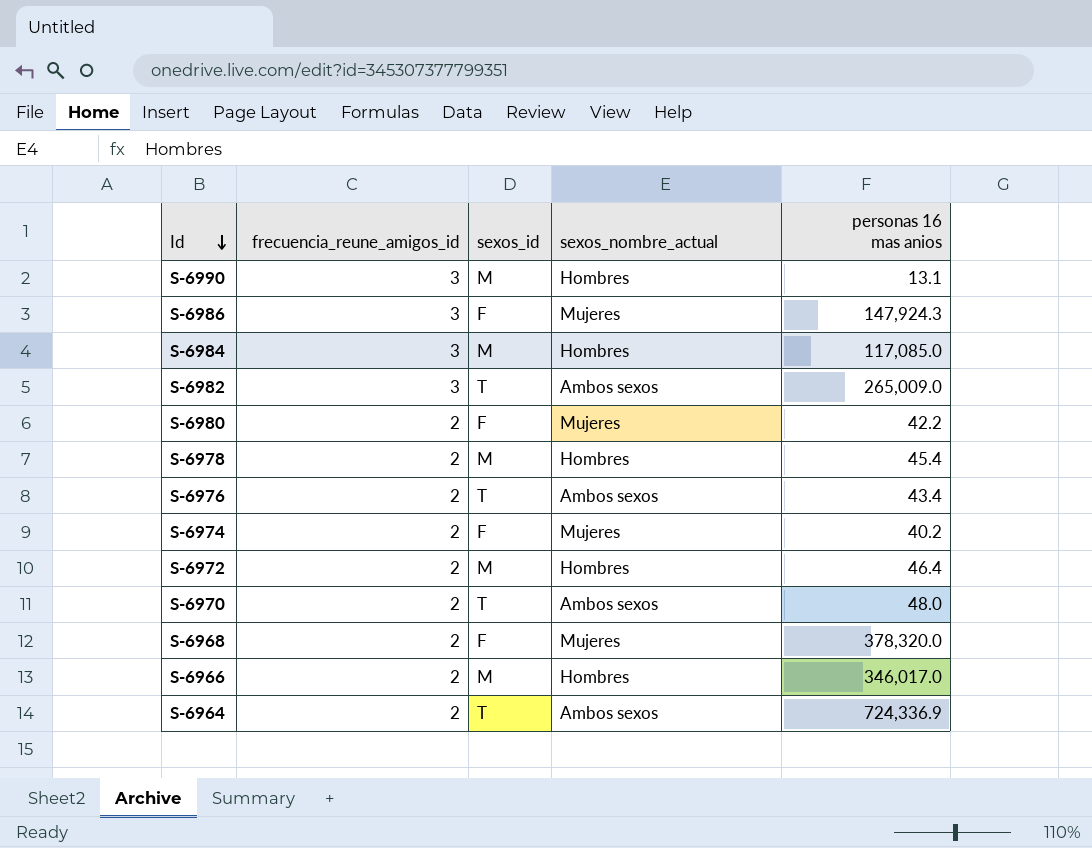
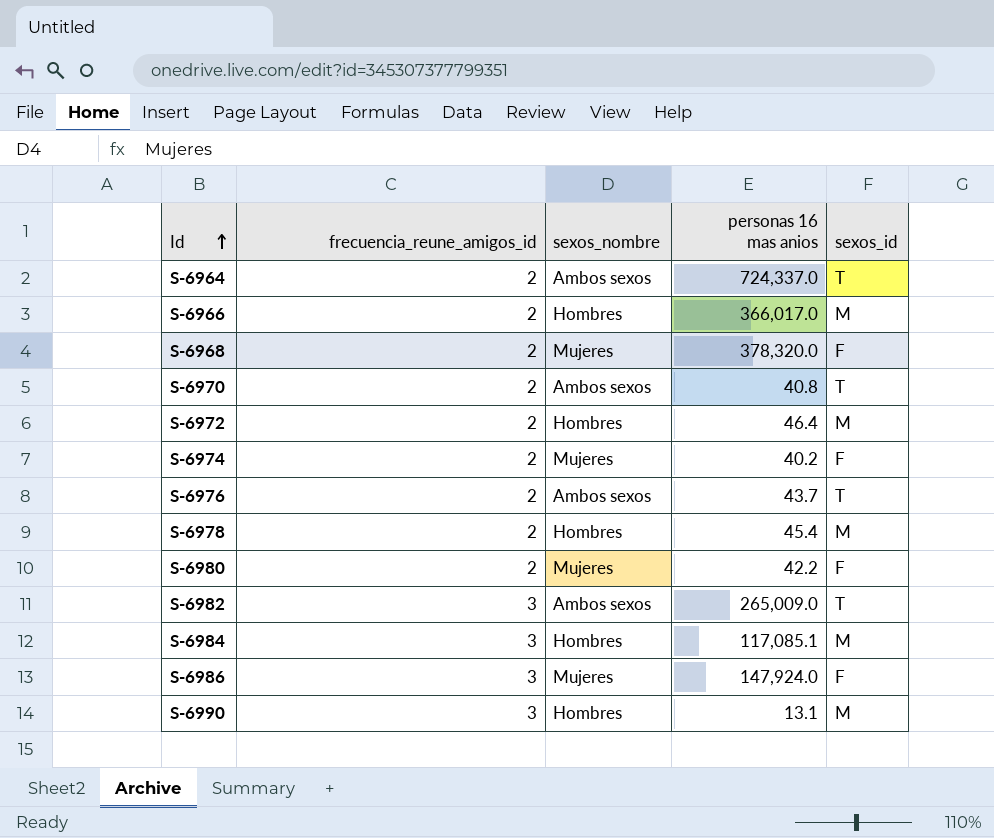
row order: Id descending -> Id ascending
column name: sexos_nombre_actual -> sexos_nombre
column sexos_id | position: 3 -> 5
S-6964 | personas 16 mas anios: 724,336.9 -> 724,337.0
S-6966 | personas 16 mas anios: 346,017.0 -> 366,017.0
S-6970 | personas 16 mas anios: 48.0 -> 40.8
S-6976 | personas 16 mas anios: 43.4 -> 43.7
S-6984 | personas 16 mas anios: 117,085.0 -> 117,085.1
S-6986 | personas 16 mas anios: 147,924.3 -> 147,924.0

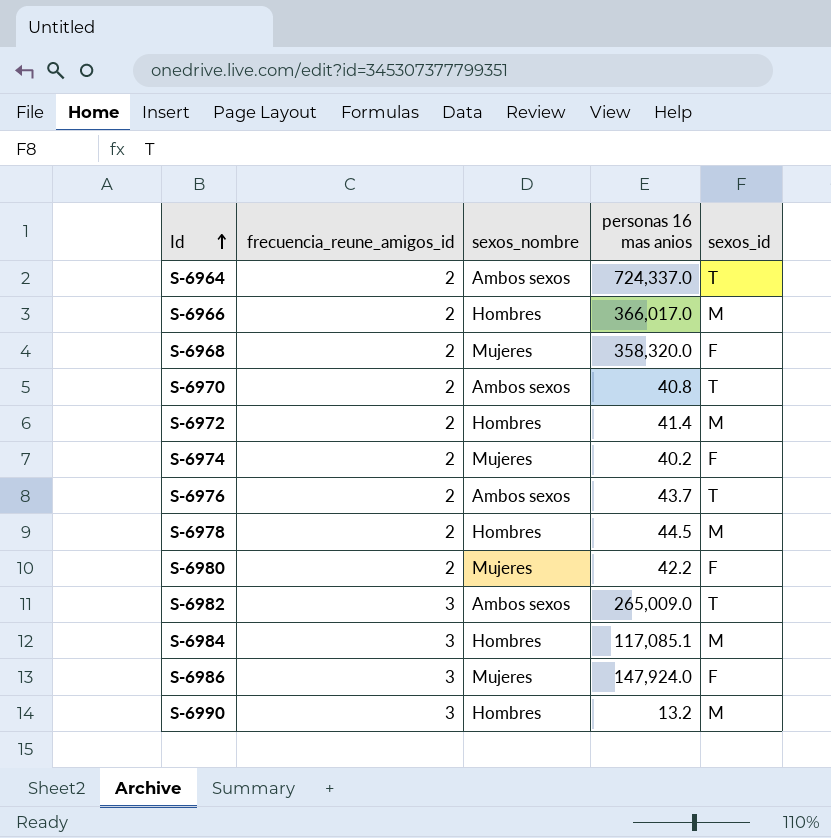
S-6968 | personas 16 mas anios: 378,320.0 -> 358,320.0
S-6972 | personas 16 mas anios: 46.4 -> 41.4
S-6978 | personas 16 mas anios: 45.4 -> 44.5
S-6990 | personas 16 mas anios: 13.1 -> 13.2

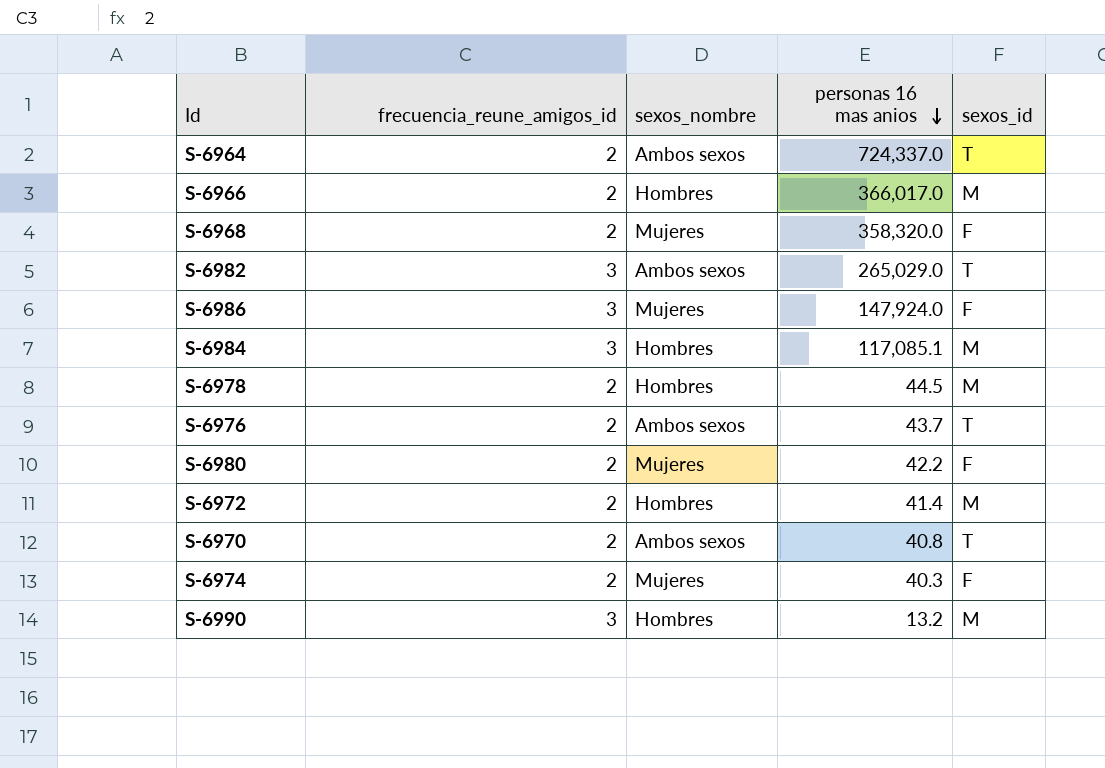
row order: Id ascending -> personas 16 mas anios descending
S-6982 | personas 16 mas anios: 265,009.0 -> 265,029.0
S-6974 | personas 16 mas anios: 40.2 -> 40.3

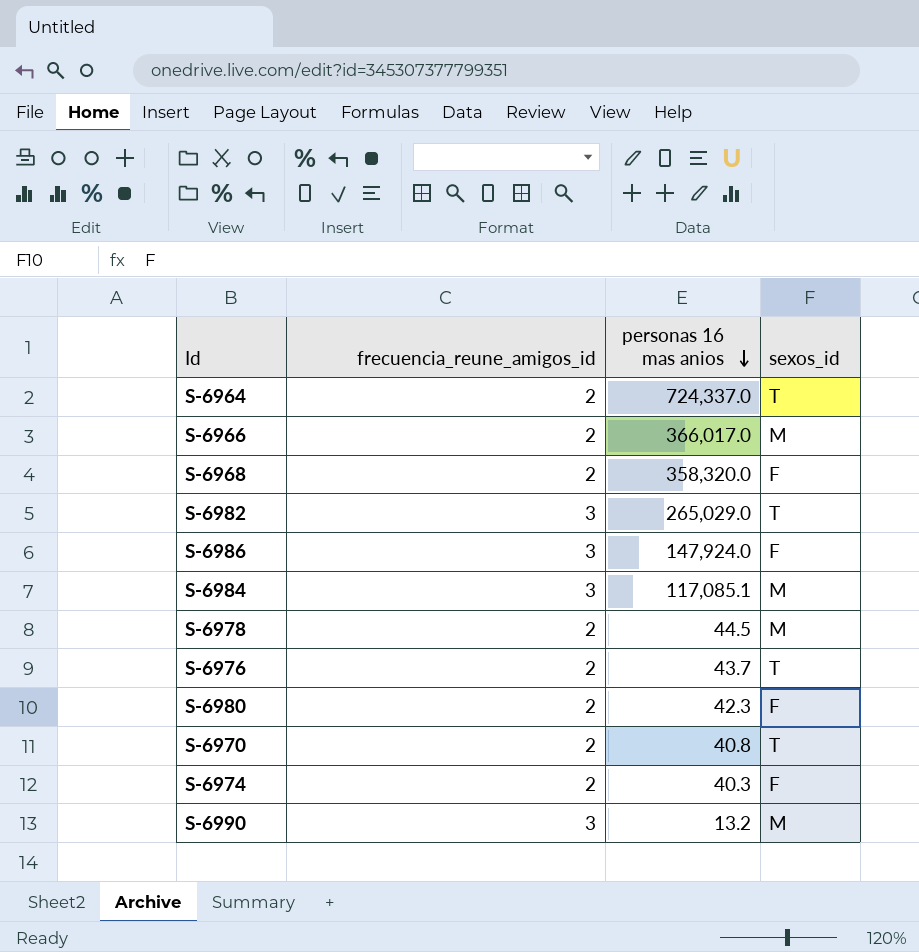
column sexos_nombre | position: 3 -> none
row S-6972: 2 | Hombres | 41.4 | M -> none
S-6980 | personas 16 mas anios: 42.2 -> 42.3

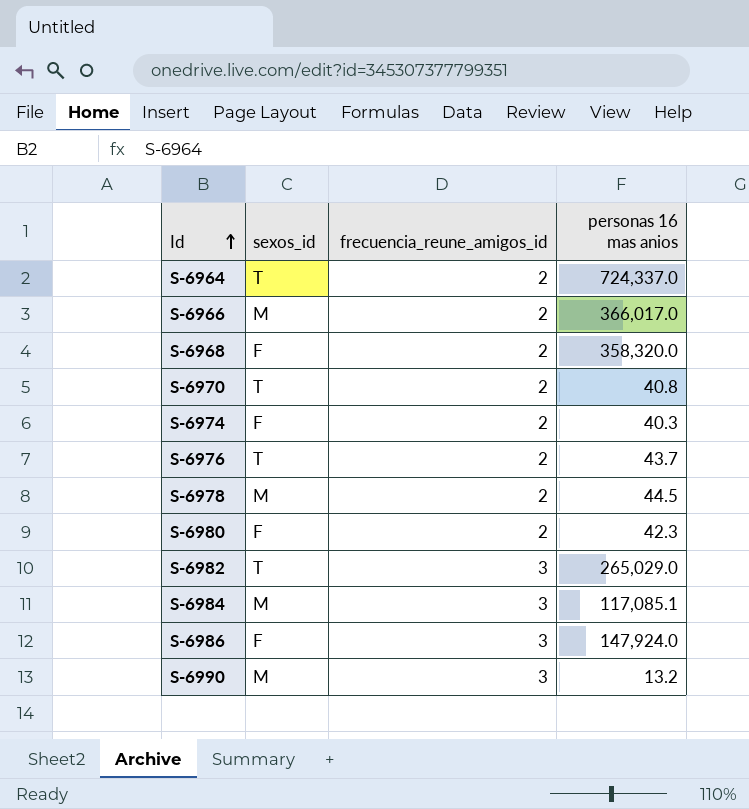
row order: personas 16 mas anios descending -> Id ascending
column sexos_id | position: 4 -> 2

